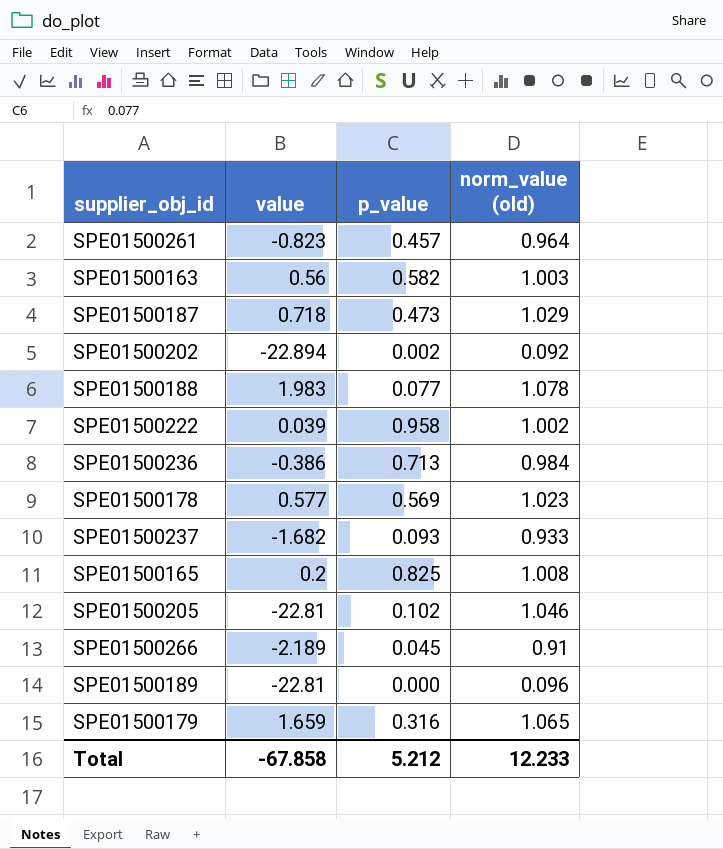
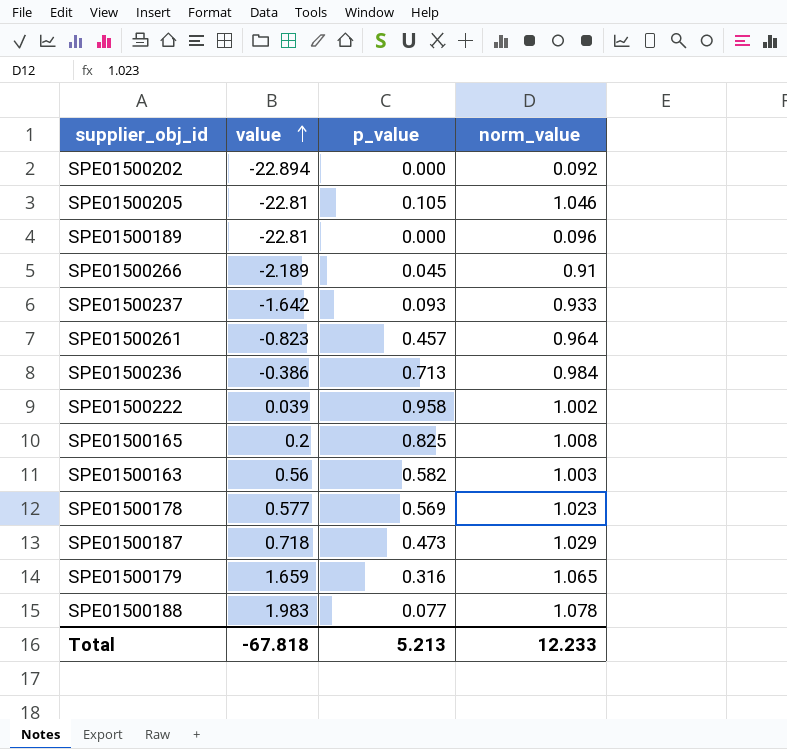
row order: none -> value ascending
column name: norm_value (old) -> norm_value
SPE01500202 | p_value: 0.002 -> 0.000
SPE01500205 | p_value: 0.102 -> 0.105
SPE01500237 | value: -1.682 -> -1.642
Total | value: -67.858 -> -67.818
Total | p_value: 5.212 -> 5.213

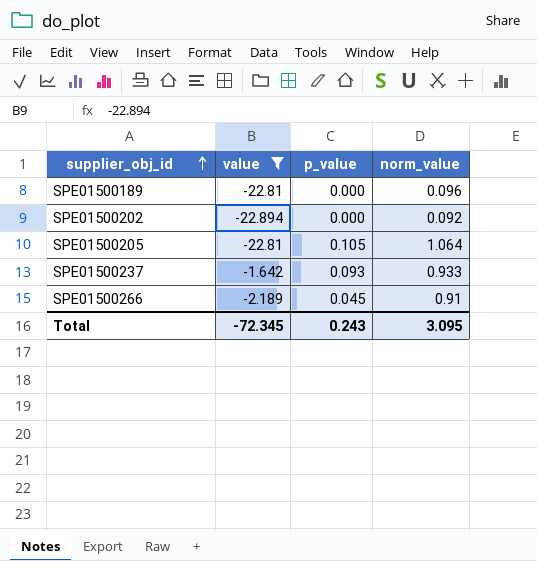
filter: none -> value <= -1.642
row order: value ascending -> supplier_obj_id ascending
SPE01500205 | norm_value: 1.046 -> 1.064
Total | value: -67.818 -> -72.345
Total | p_value: 5.213 -> 0.243
Total | norm_value: 12.233 -> 3.095

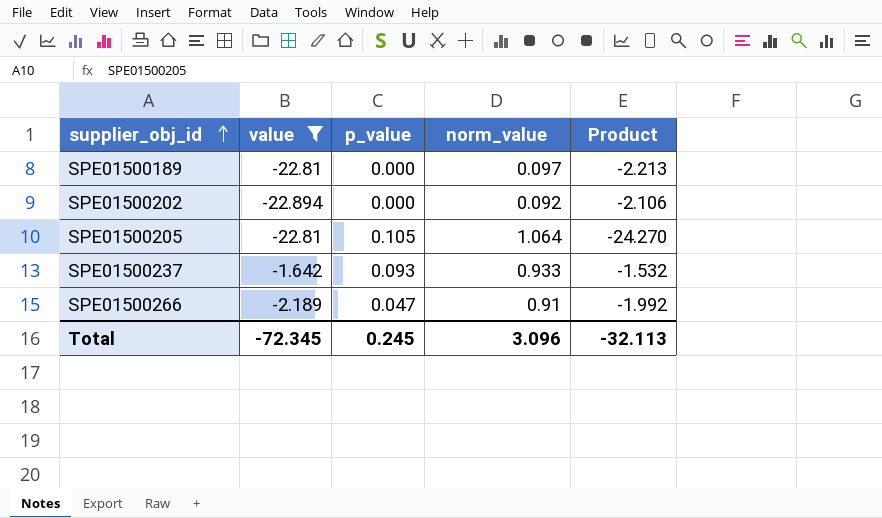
column Product | formula: none -> [value] * [norm_value]
SPE01500189 | norm_value: 0.096 -> 0.097
SPE01500266 | p_value: 0.045 -> 0.047
Total | p_value: 0.243 -> 0.245
Total | norm_value: 3.095 -> 3.096

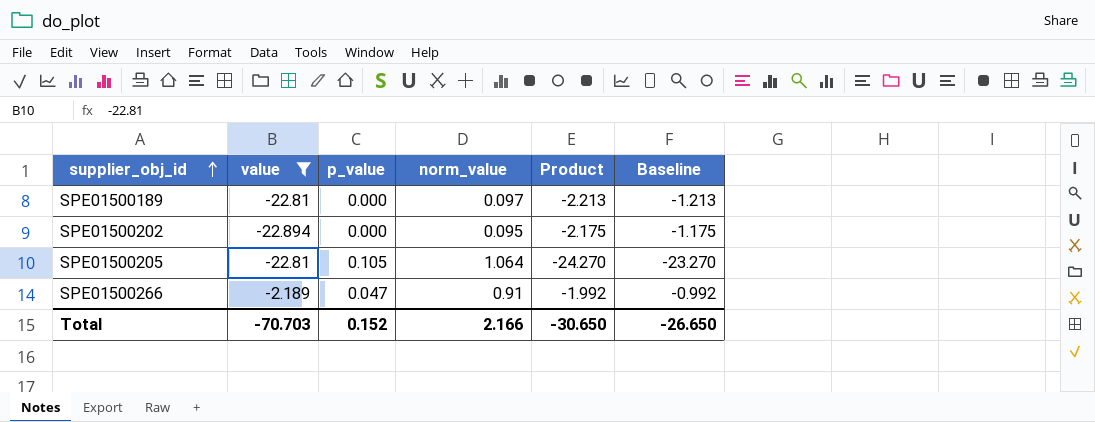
column Baseline | formula: none -> [Product] + 1
row SPE01500237: -1.642 | 0.093 | 0.933 | -1.532 -> none
SPE01500202 | norm_value: 0.092 -> 0.095
SPE01500202 | Product: -2.106 -> -2.175
Total | value: -72.345 -> -70.703
Total | p_value: 0.245 -> 0.152
Total | norm_value: 3.096 -> 2.166
Total | Product: -32.113 -> -30.650

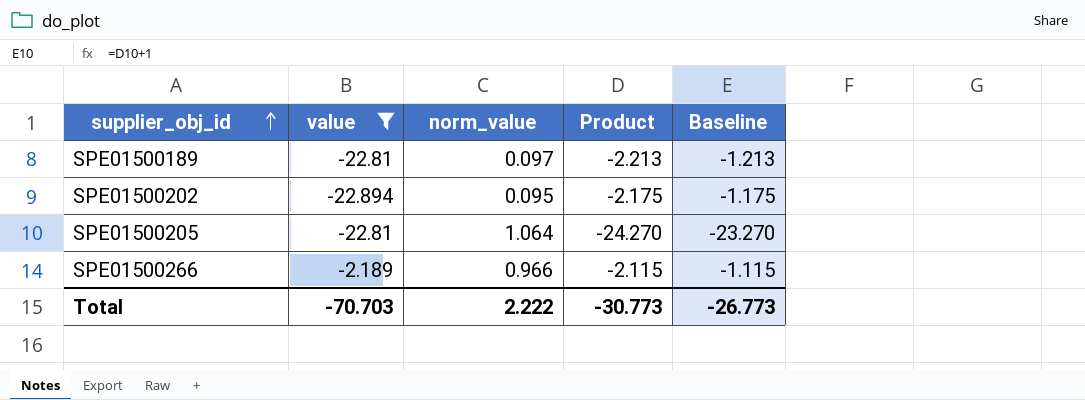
column p_value | position: 3 -> none
SPE01500266 | norm_value: 0.91 -> 0.966
SPE01500266 | Product: -1.992 -> -2.115
SPE01500266 | Baseline: -0.992 -> -1.115
Total | norm_value: 2.166 -> 2.222
Total | Product: -30.650 -> -30.773
Total | Baseline: -26.650 -> -26.773

